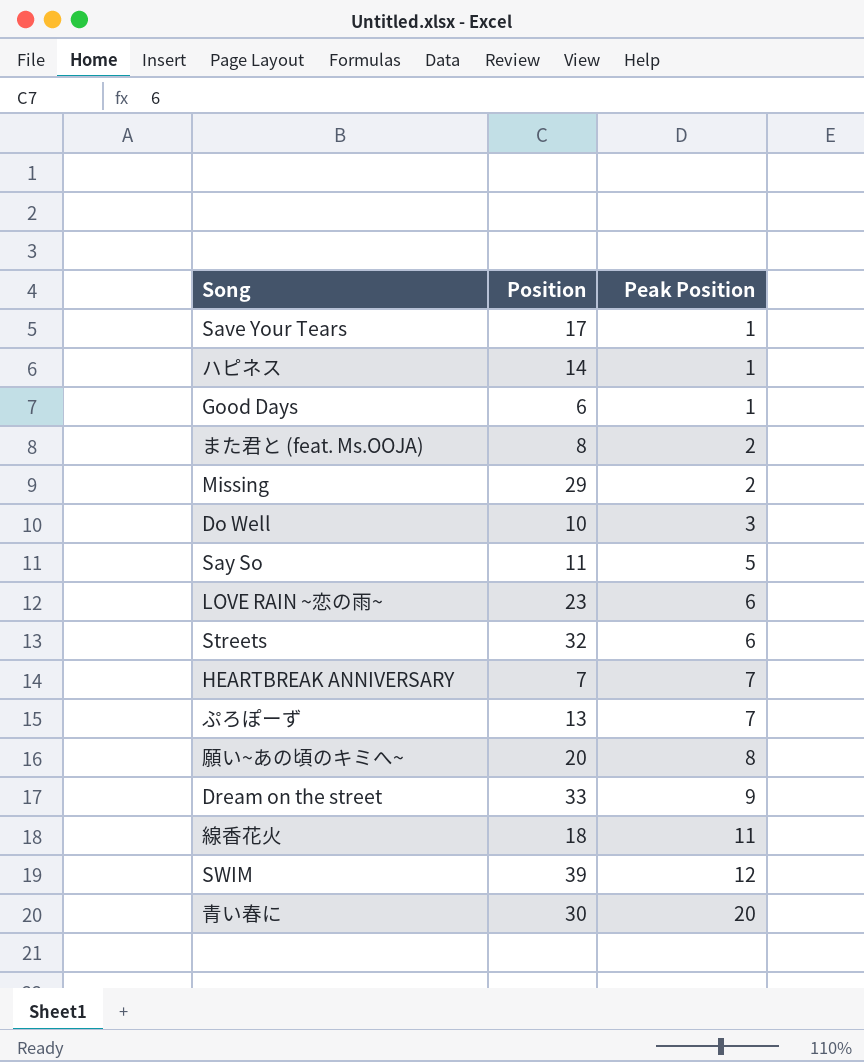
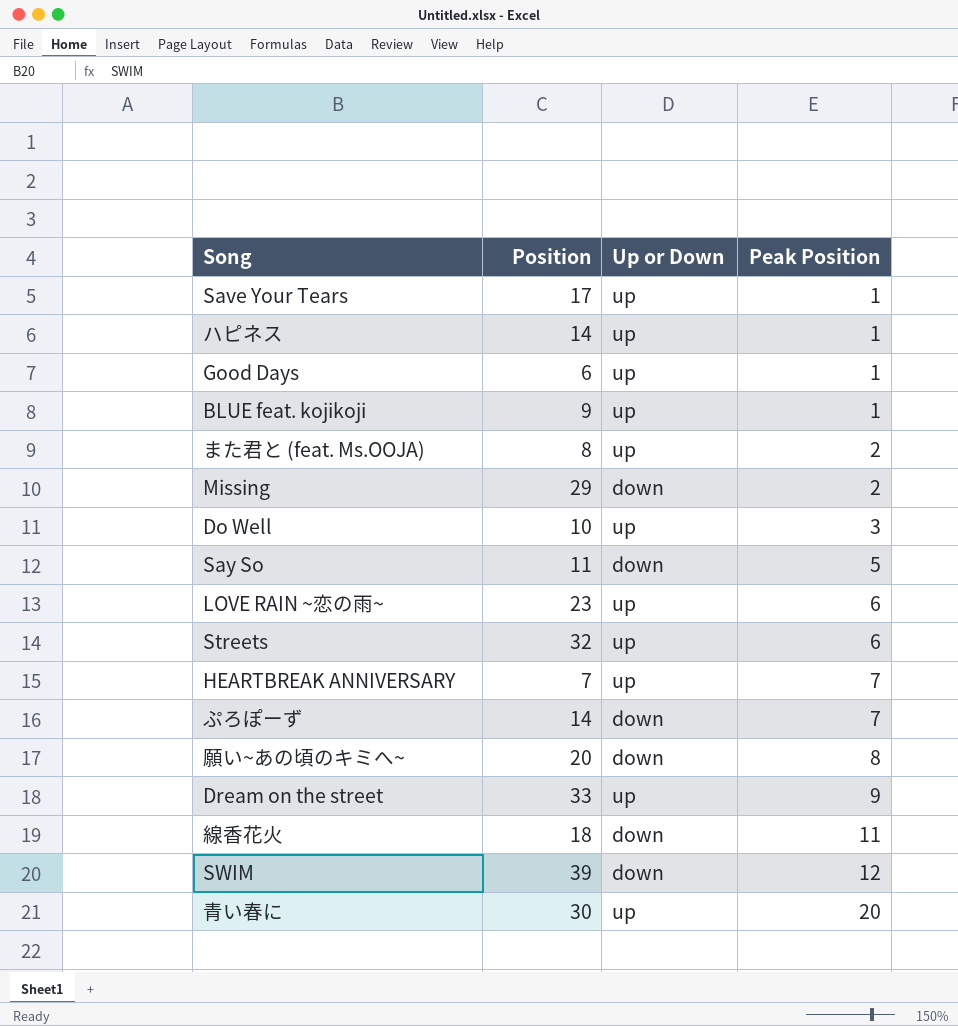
column Up or Down | position: none -> 3
row BLUE feat. kojikoji: none -> 9 | up | 1
ぷろぽーず | Position: 13 -> 14

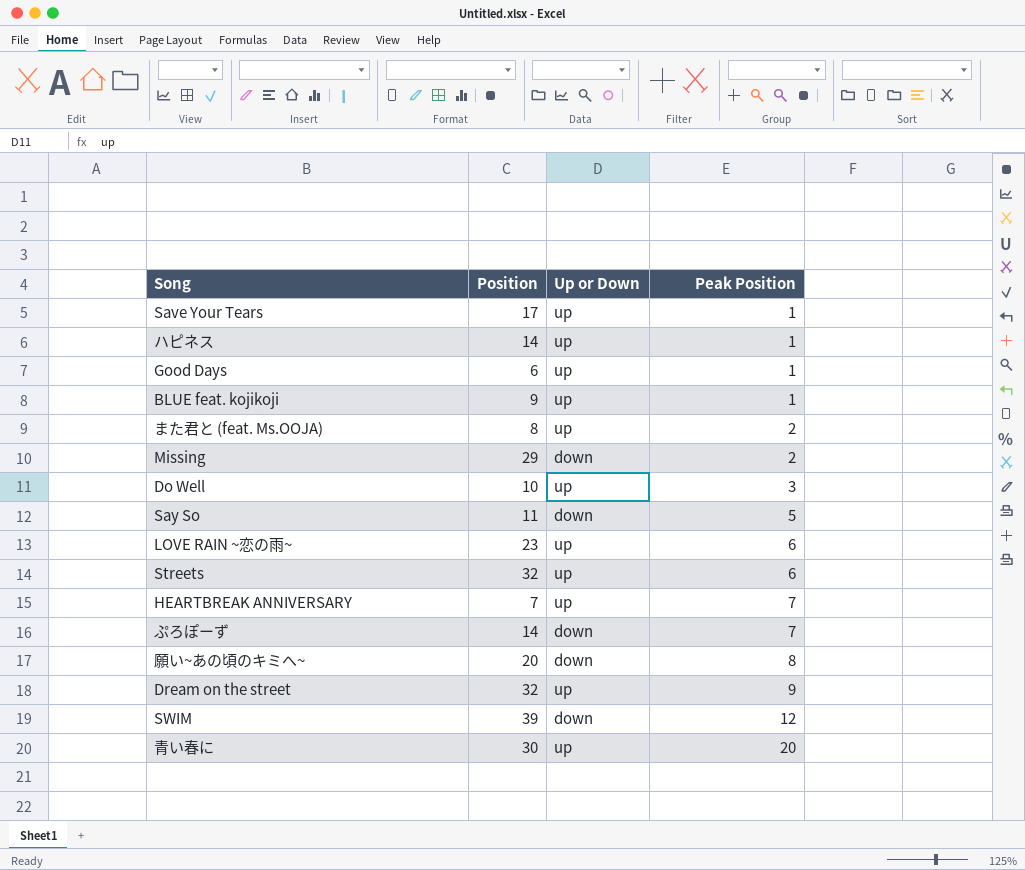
row 線香花火: 18 | down | 11 -> none
Dream on the street | Position: 33 -> 32

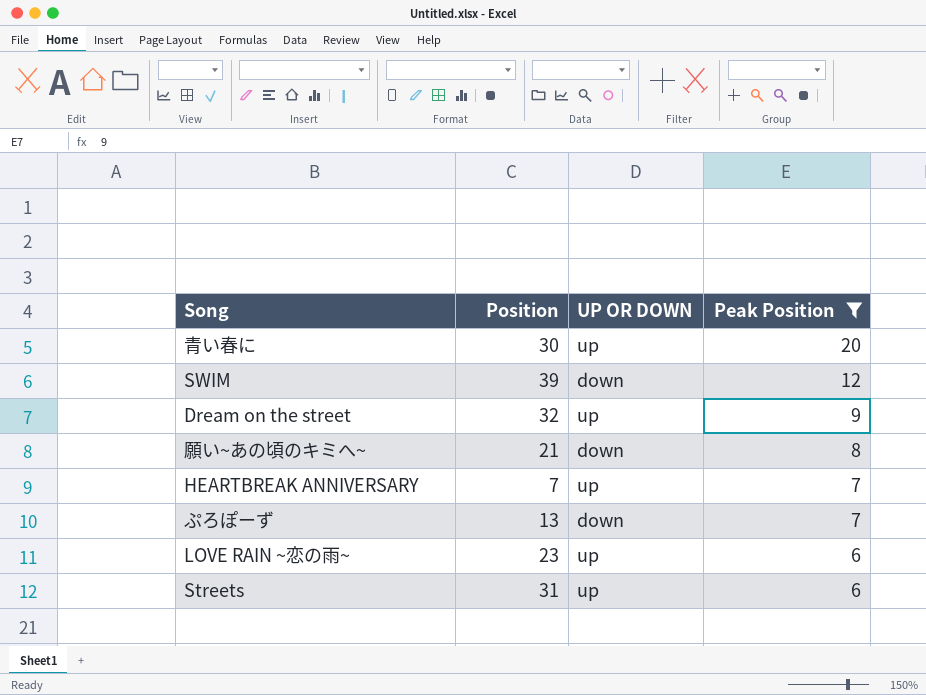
filter: none -> Peak Position >= 6
row order: Peak Position ascending -> Peak Position descending
column name: Up or Down -> UP OR DOWN
願い~あの頃のキミへ~ | Position: 20 -> 21
ぷろぽーず | Position: 14 -> 13
Streets | Position: 32 -> 31

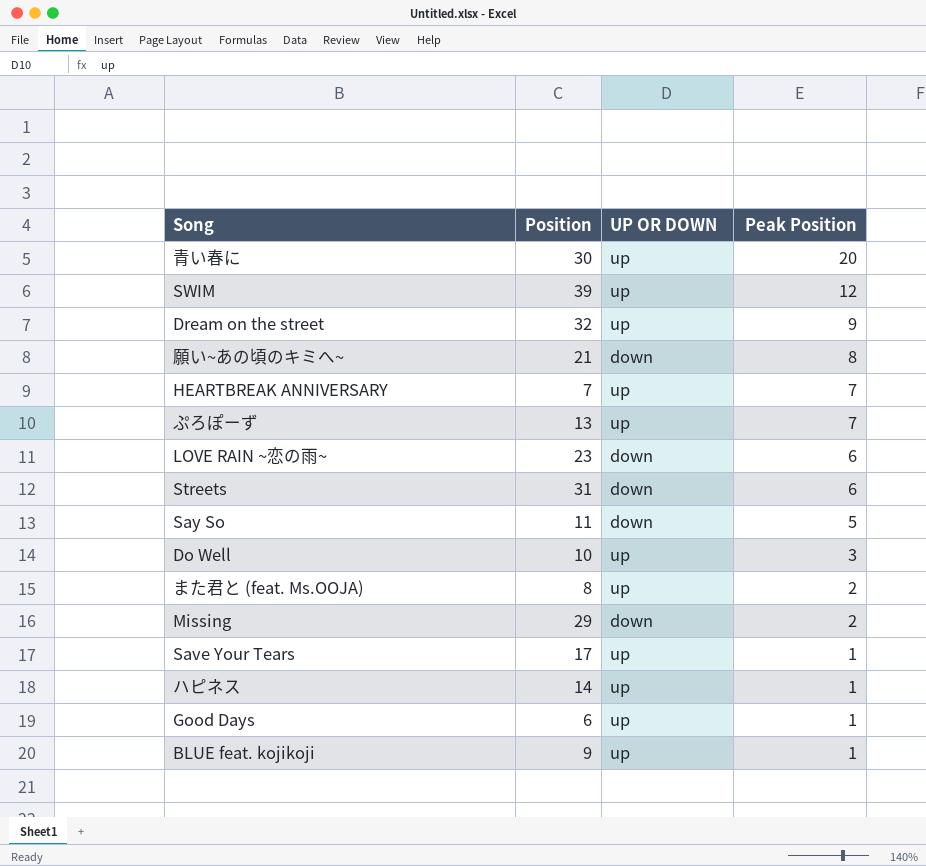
filter: Peak Position >= 6 -> none
SWIM | UP OR DOWN: down -> up
ぷろぽーず | UP OR DOWN: down -> up
LOVE RAIN ~恋の雨~ | UP OR DOWN: up -> down
Streets | UP OR DOWN: up -> down

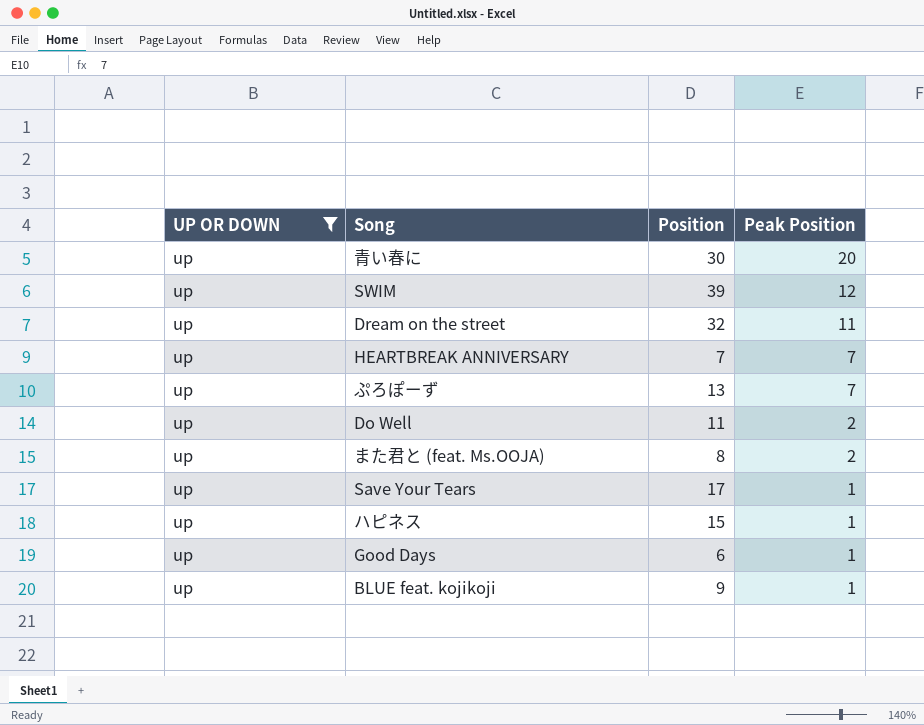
filter: none -> UP OR DOWN = up
column UP OR DOWN | position: 3 -> 1
Dream on the street | Peak Position: 9 -> 11
Do Well | Position: 10 -> 11
Do Well | Peak Position: 3 -> 2
ハピネス | Position: 14 -> 15

